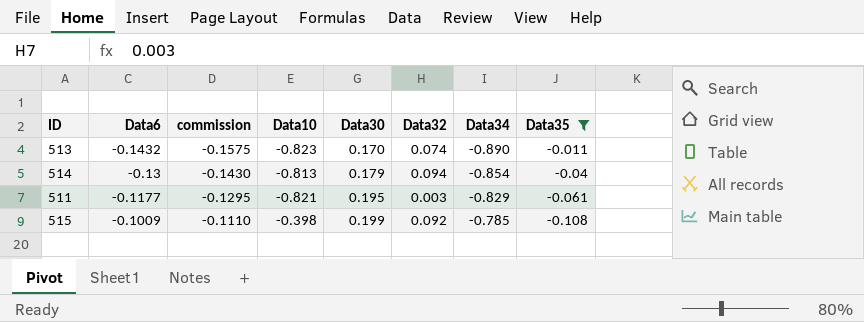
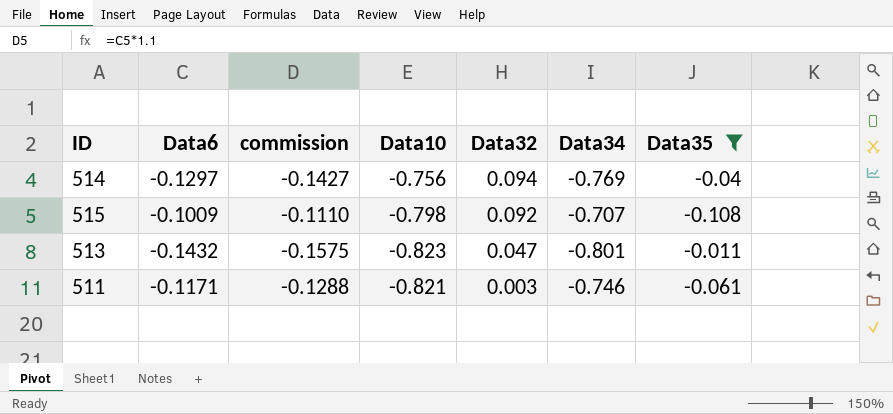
row order: Data6 ascending -> Data32 descending
column Data30 | position: 5 -> none
514 | Data6: -0.13 -> -0.1297
514 | commission: -0.1430 -> -0.1427
514 | Data10: -0.813 -> -0.756
514 | Data34: -0.854 -> -0.769
515 | Data10: -0.398 -> -0.798
515 | Data34: -0.785 -> -0.707
513 | Data32: 0.074 -> 0.047
513 | Data34: -0.890 -> -0.801
511 | Data6: -0.1177 -> -0.1171
511 | commission: -0.1295 -> -0.1288
511 | Data34: -0.829 -> -0.746

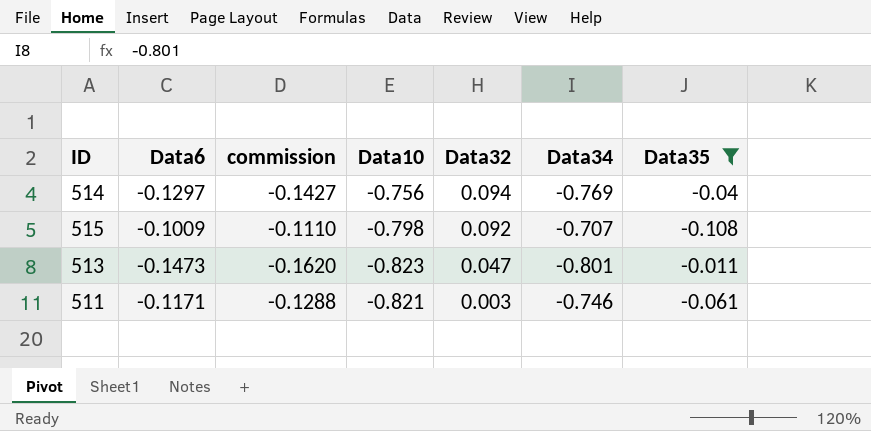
513 | Data6: -0.1432 -> -0.1473
513 | commission: -0.1575 -> -0.1620

